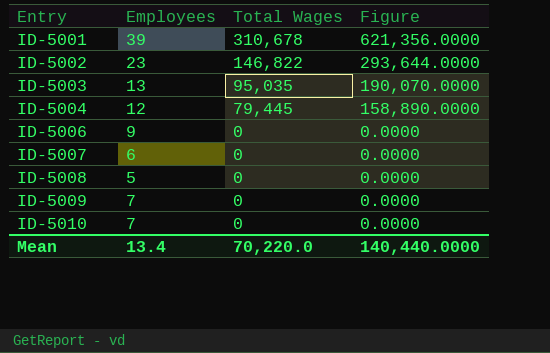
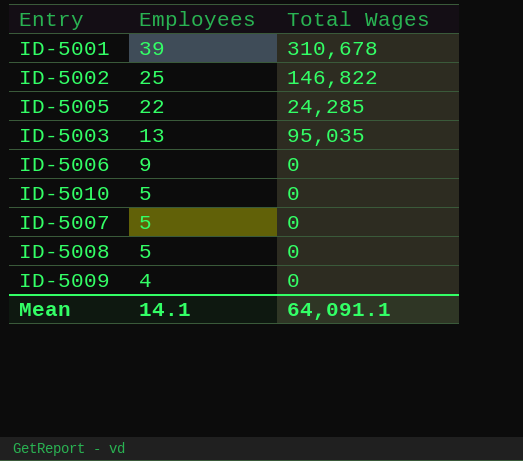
row order: Entry ascending -> Employees descending
column Figure | formula: [Total Wages] * 2 -> none
row ID-5004: 12 | 79,445 | 158,890.0000 -> none
ID-5002 | Employees: 23 -> 25
row ID-5005: none -> 22 | 24,285
ID-5010 | Employees: 7 -> 5
ID-5007 | Employees: 6 -> 5
ID-5009 | Employees: 7 -> 4
Mean | Employees: 13.4 -> 14.1
Mean | Total Wages: 70,220.0 -> 64,091.1

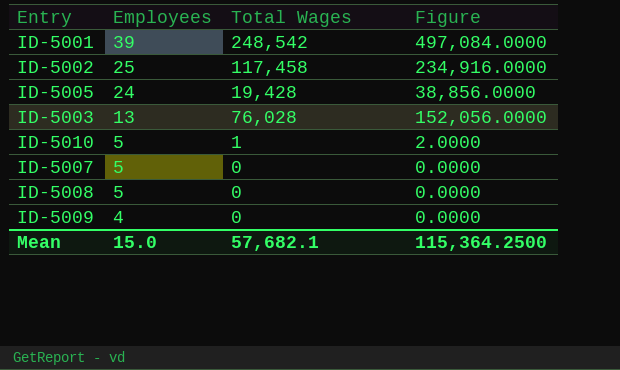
column Figure | formula: none -> [Total Wages] * 2
row ID-5006: 9 | 0 -> none
ID-5001 | Total Wages: 310,678 -> 248,542
ID-5002 | Total Wages: 146,822 -> 117,458
ID-5005 | Employees: 22 -> 24
ID-5005 | Total Wages: 24,285 -> 19,428
ID-5003 | Total Wages: 95,035 -> 76,028
ID-5010 | Total Wages: 0 -> 1
Mean | Employees: 14.1 -> 15.0
Mean | Total Wages: 64,091.1 -> 57,682.1

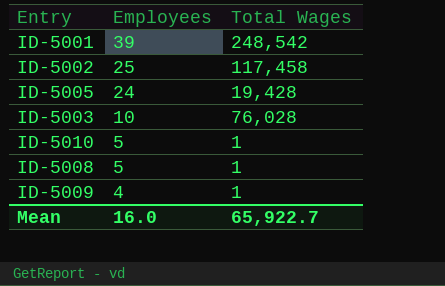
column Figure | formula: [Total Wages] * 2 -> none
row ID-5007: 5 | 0 | 0.0000 -> none
ID-5003 | Employees: 13 -> 10
ID-5008 | Total Wages: 0 -> 1
ID-5009 | Total Wages: 0 -> 1
Mean | Employees: 15.0 -> 16.0
Mean | Total Wages: 57,682.1 -> 65,922.7

